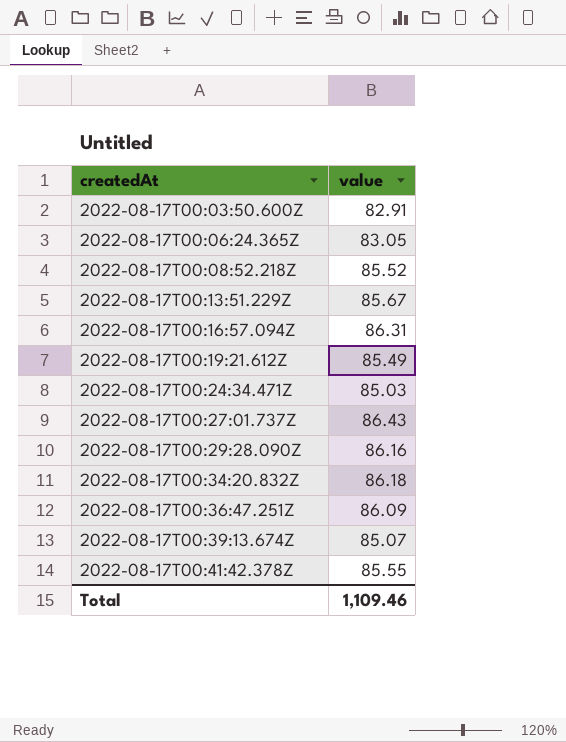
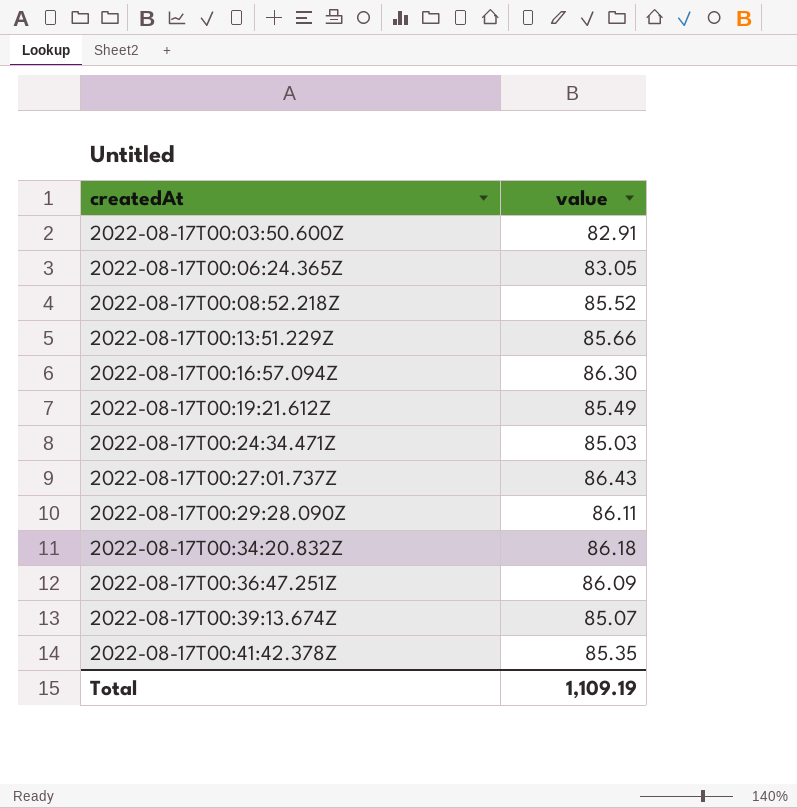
2022-08-17T00:13:51.229Z | value: 85.67 -> 85.66
2022-08-17T00:16:57.094Z | value: 86.31 -> 86.30
2022-08-17T00:29:28.090Z | value: 86.16 -> 86.11
2022-08-17T00:41:42.378Z | value: 85.55 -> 85.35
Total | value: 1,109.46 -> 1,109.19

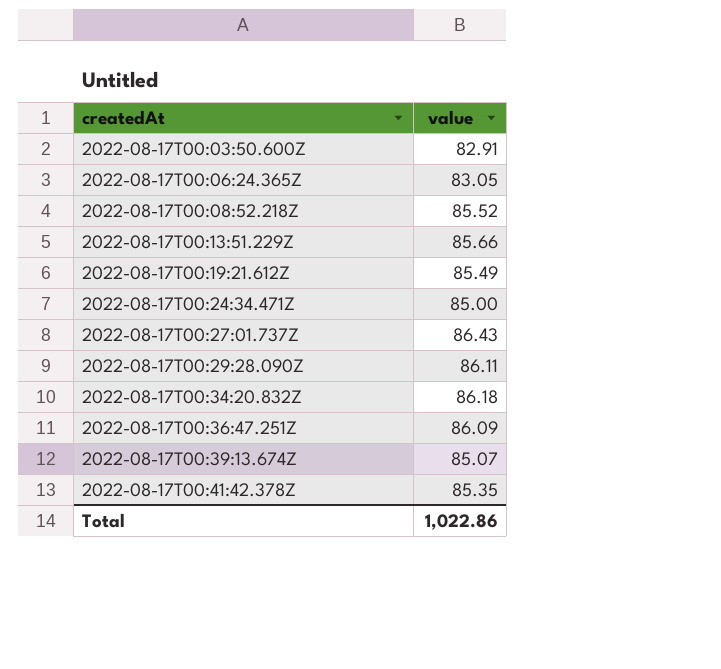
row 2022-08-17T00:16:57.094Z: 86.30 -> none
2022-08-17T00:24:34.471Z | value: 85.03 -> 85.00
Total | value: 1,109.19 -> 1,022.86

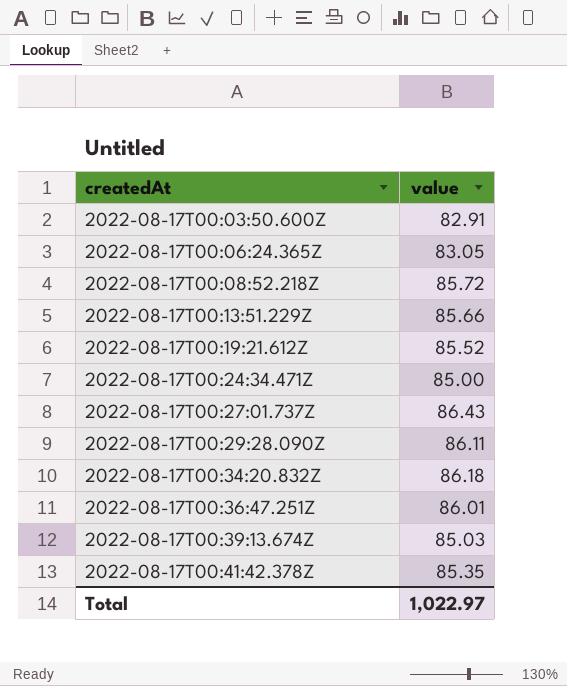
2022-08-17T00:08:52.218Z | value: 85.52 -> 85.72
2022-08-17T00:19:21.612Z | value: 85.49 -> 85.52
2022-08-17T00:36:47.251Z | value: 86.09 -> 86.01
2022-08-17T00:39:13.674Z | value: 85.07 -> 85.03
Total | value: 1,022.86 -> 1,022.97

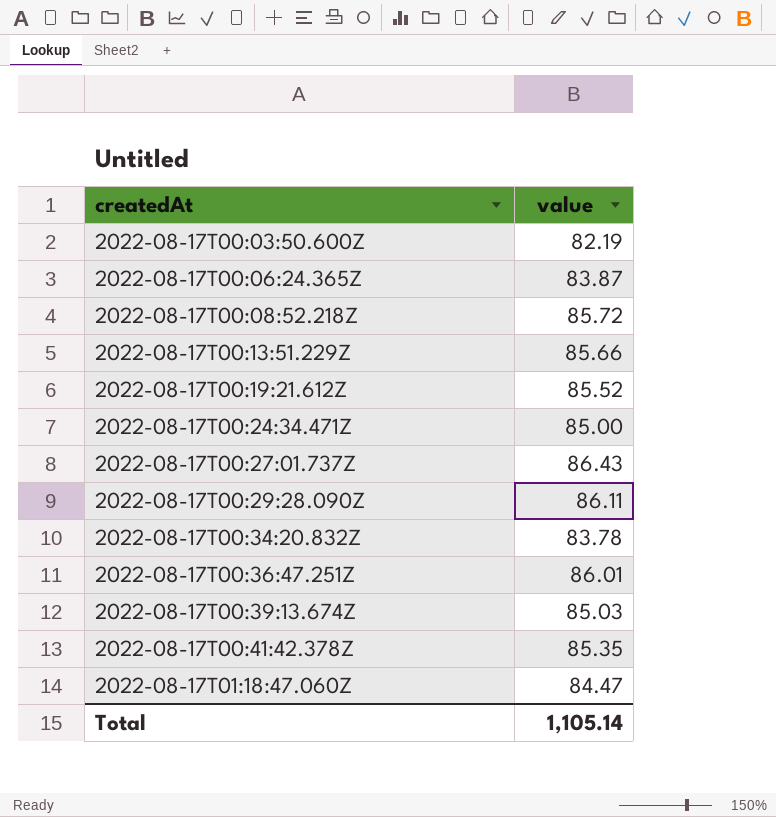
2022-08-17T00:03:50.600Z | value: 82.91 -> 82.19
2022-08-17T00:06:24.365Z | value: 83.05 -> 83.87
2022-08-17T00:34:20.832Z | value: 86.18 -> 83.78
row 2022-08-17T01:18:47.060Z: none -> 84.47
Total | value: 1,022.97 -> 1,105.14

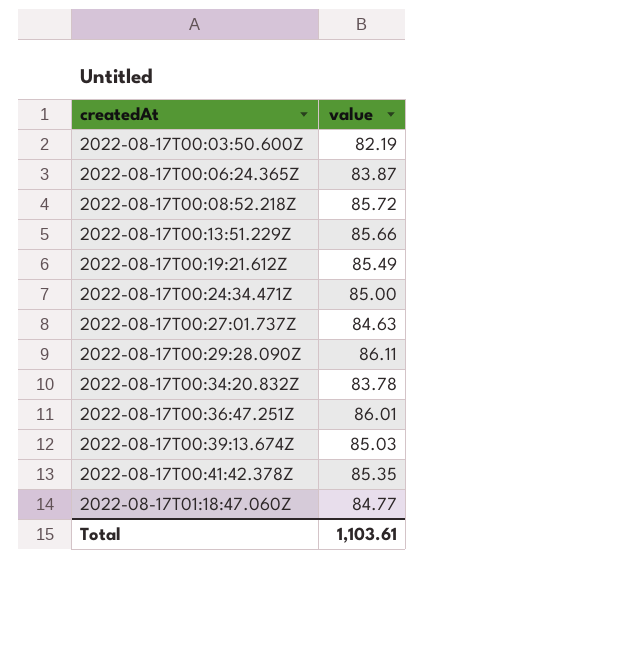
2022-08-17T00:19:21.612Z | value: 85.52 -> 85.49
2022-08-17T00:27:01.737Z | value: 86.43 -> 84.63
2022-08-17T01:18:47.060Z | value: 84.47 -> 84.77
Total | value: 1,105.14 -> 1,103.61

